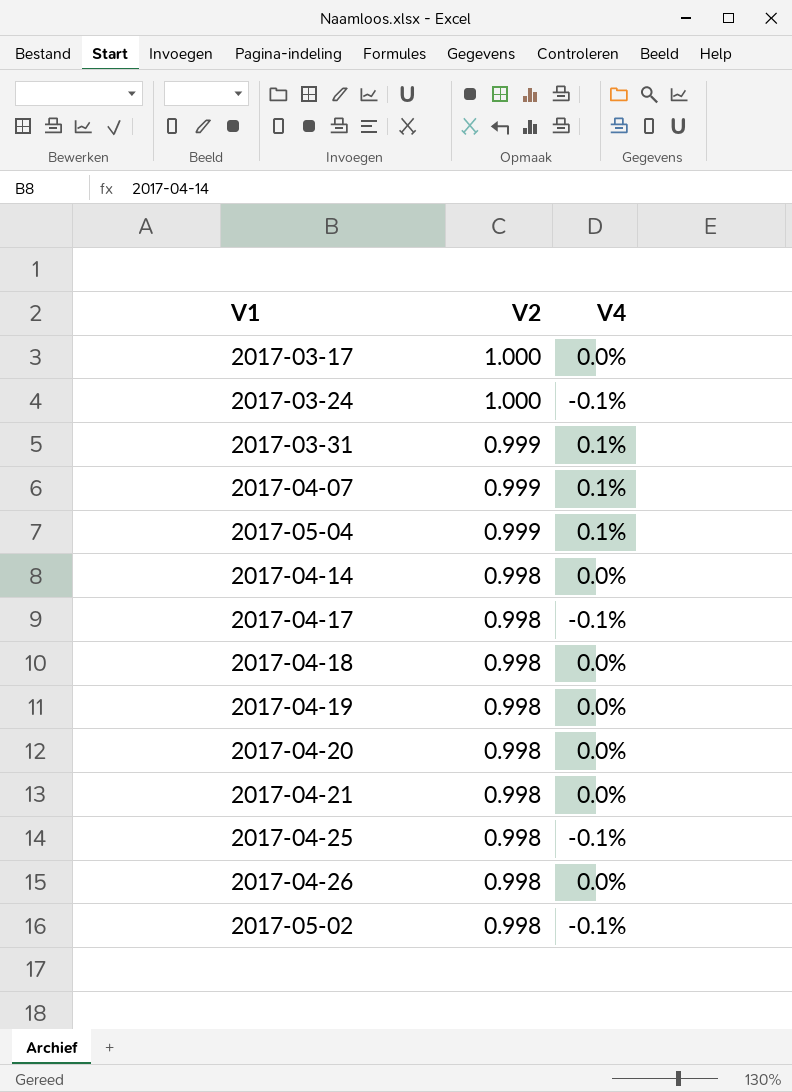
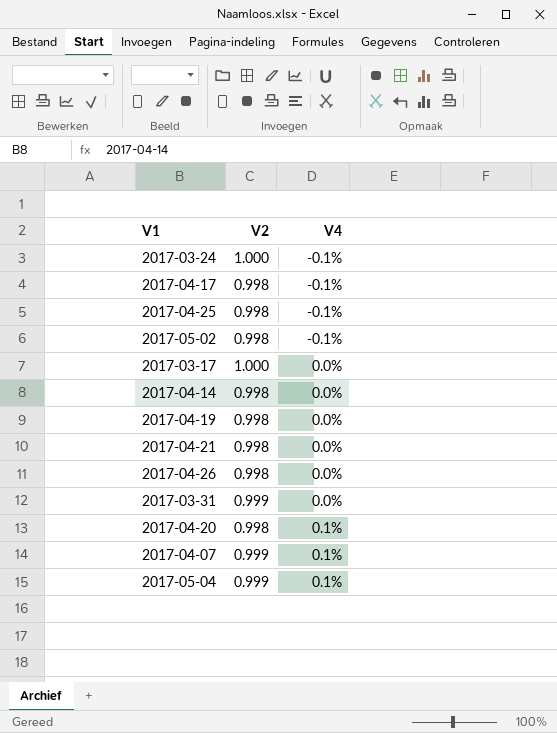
row order: V2 descending -> V4 ascending
row 2017-04-18: 0.998 | 0.0% -> none
2017-03-31 | V4: 0.1% -> 0.0%
2017-04-20 | V4: 0.0% -> 0.1%

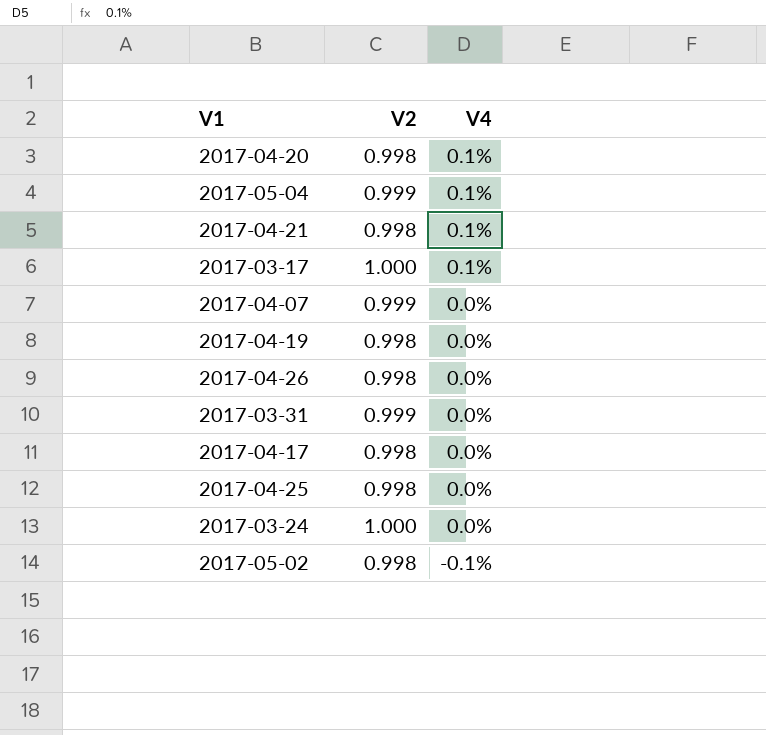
row order: V4 ascending -> V4 descending
row 2017-04-14: 0.998 | 0.0% -> none
2017-04-21 | V4: 0.0% -> 0.1%
2017-03-17 | V4: 0.0% -> 0.1%
2017-04-07 | V4: 0.1% -> 0.0%
2017-04-17 | V4: -0.1% -> 0.0%
2017-04-25 | V4: -0.1% -> 0.0%
2017-03-24 | V4: -0.1% -> 0.0%

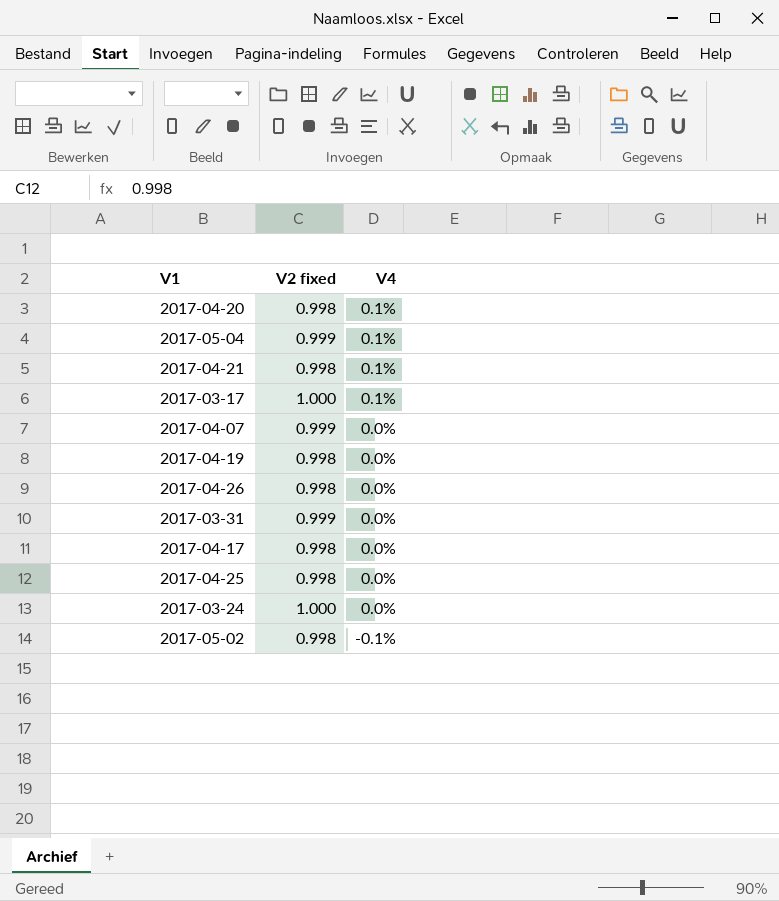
column name: V2 -> V2 fixed

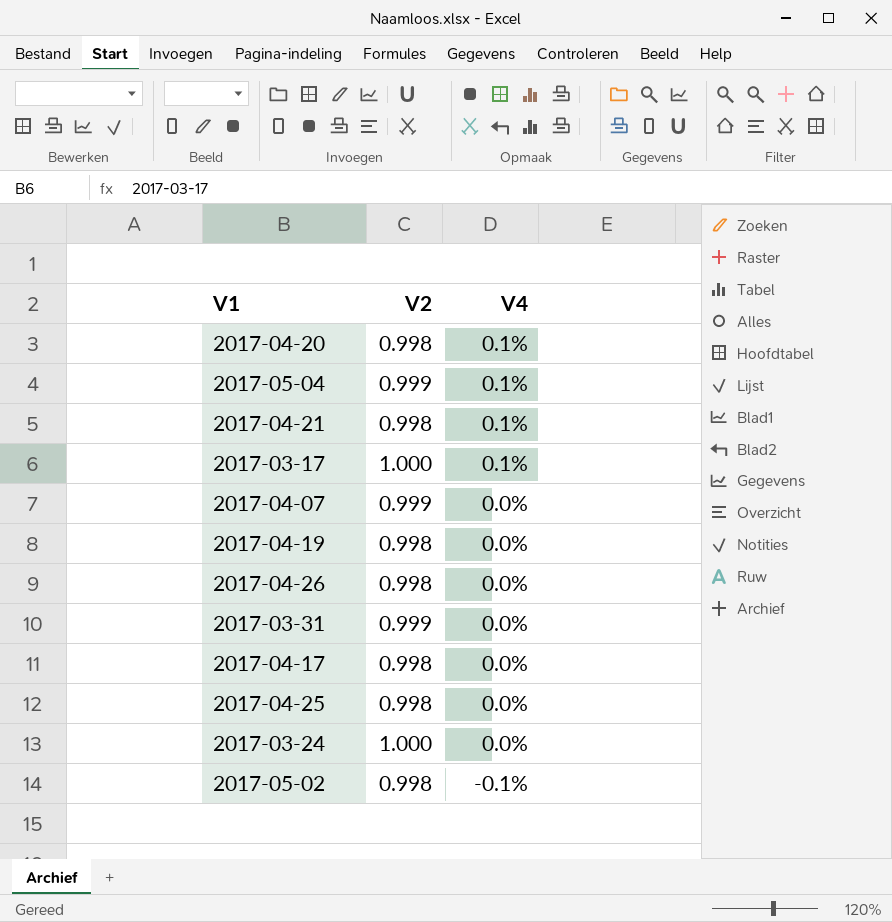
column name: V2 fixed -> V2

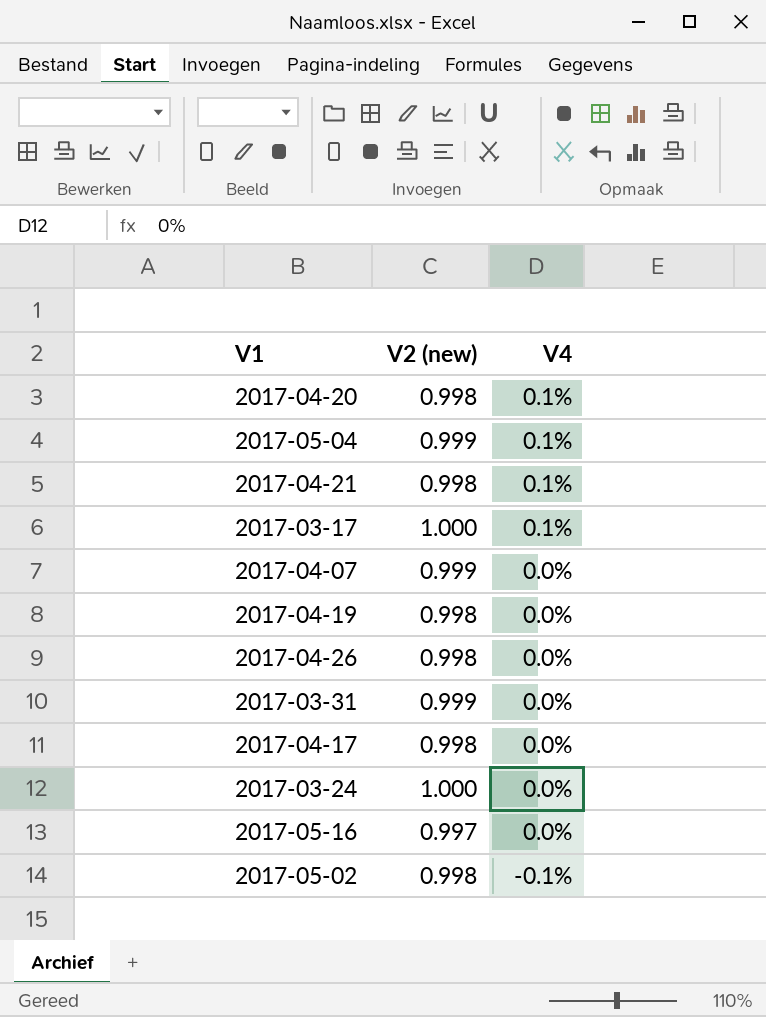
column name: V2 -> V2 (new)
row 2017-04-25: 0.998 | 0.0% -> none
row 2017-05-16: none -> 0.997 | 0.0%

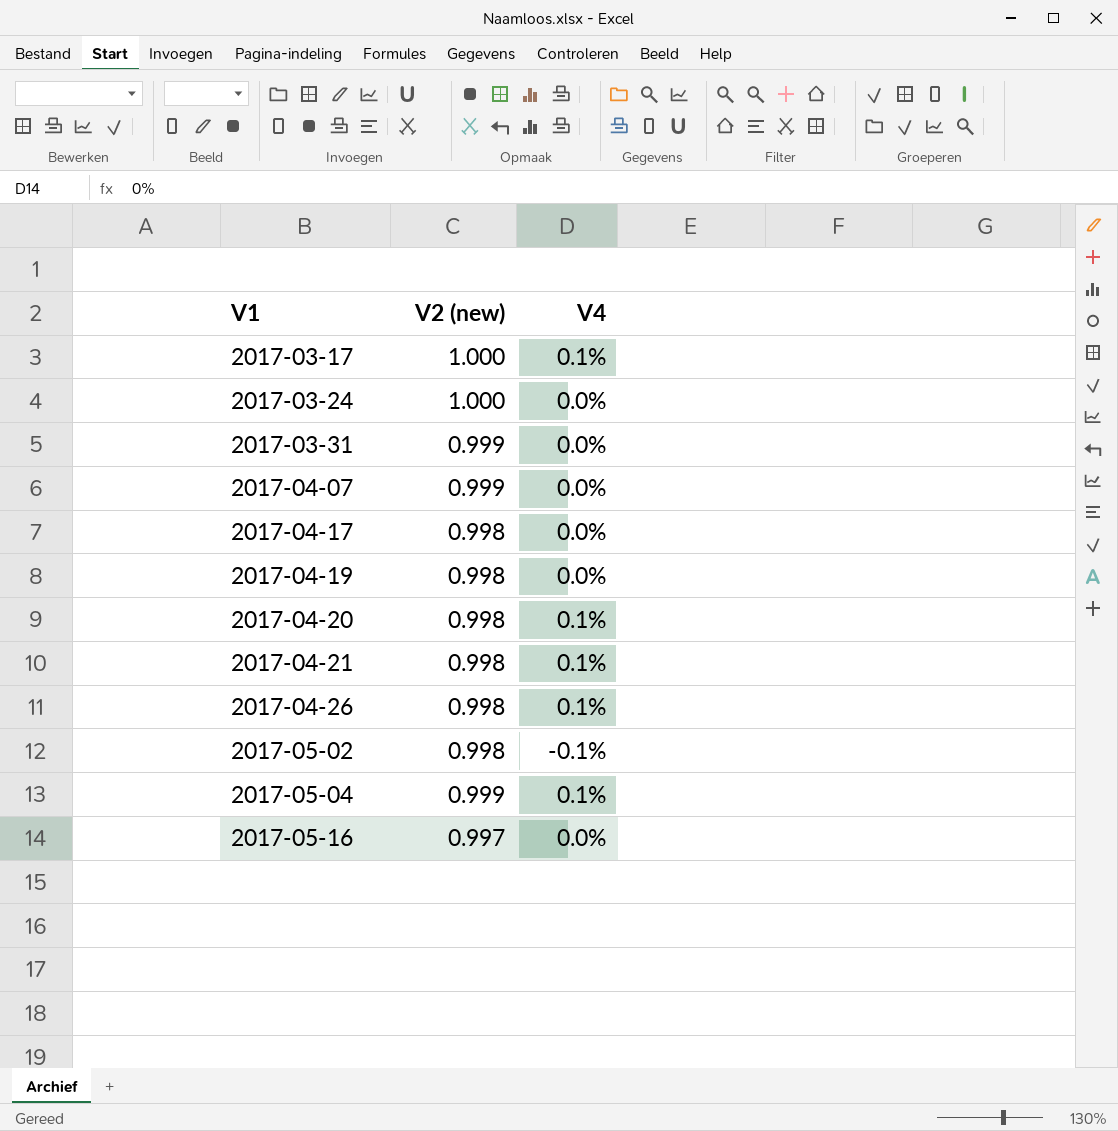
row order: V4 descending -> V1 ascending
2017-04-26 | V4: 0.0% -> 0.1%

